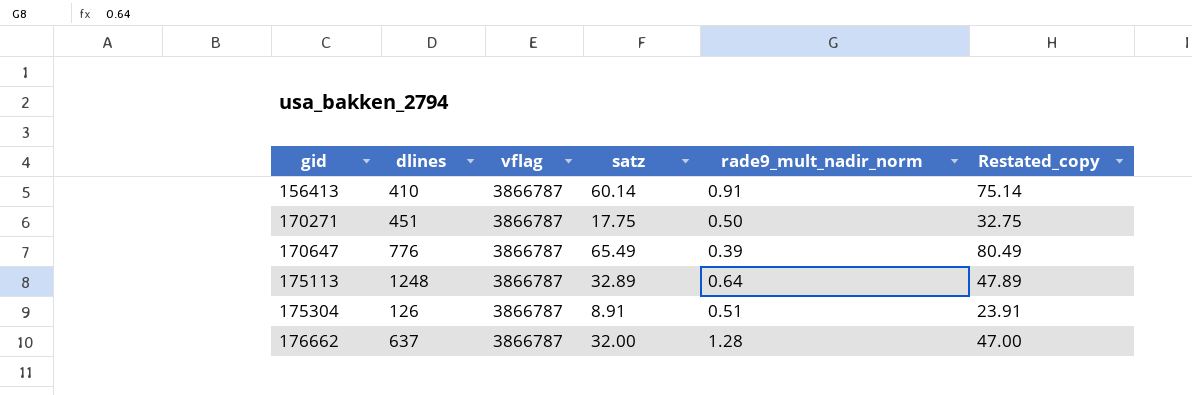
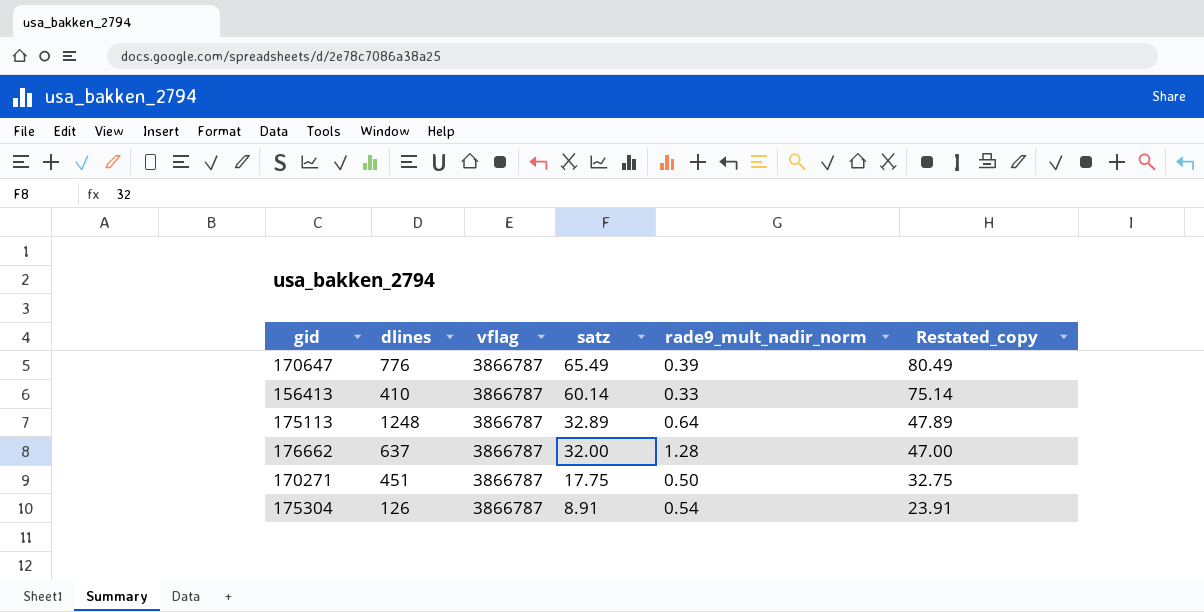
row order: gid ascending -> satz descending
156413 | rade9_mult_nadir_norm: 0.91 -> 0.33
175304 | rade9_mult_nadir_norm: 0.51 -> 0.54

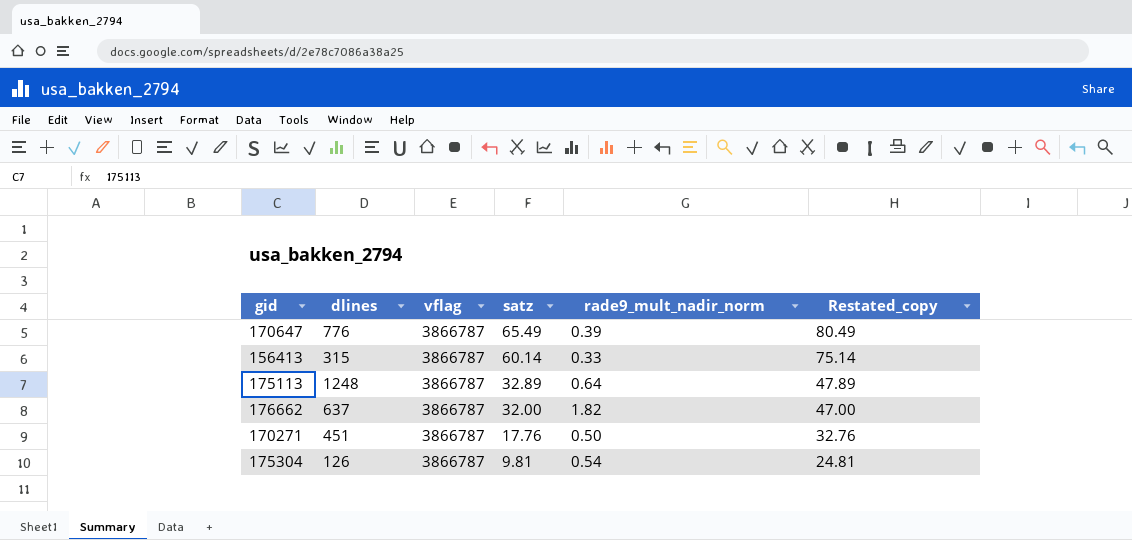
156413 | dlines: 410 -> 315
176662 | rade9_mult_nadir_norm: 1.28 -> 1.82
170271 | satz: 17.75 -> 17.76
170271 | Restated_copy: 32.75 -> 32.76
175304 | satz: 8.91 -> 9.81
175304 | Restated_copy: 23.91 -> 24.81

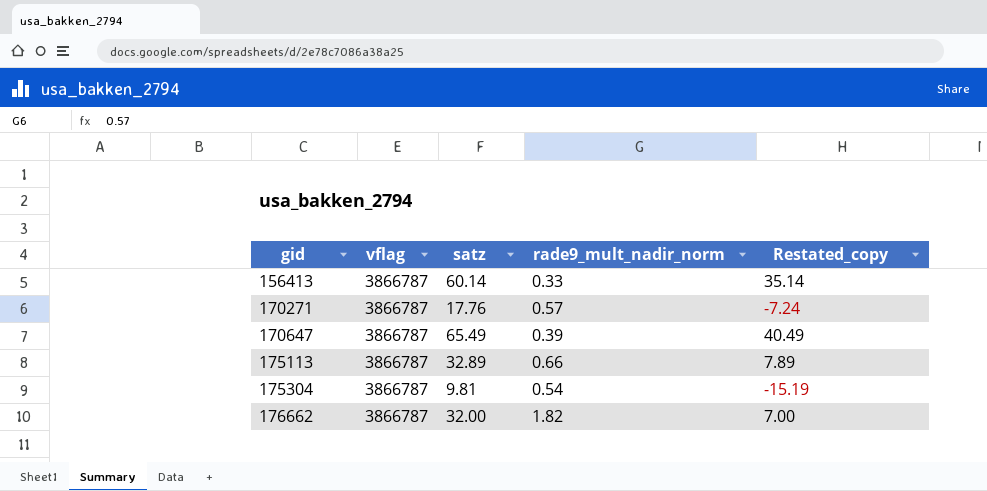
row order: satz descending -> gid ascending
column dlines | position: 2 -> none
column Restated_copy | formula: [satz] + 15 -> [satz] - 25
170271 | rade9_mult_nadir_norm: 0.50 -> 0.57
175113 | rade9_mult_nadir_norm: 0.64 -> 0.66

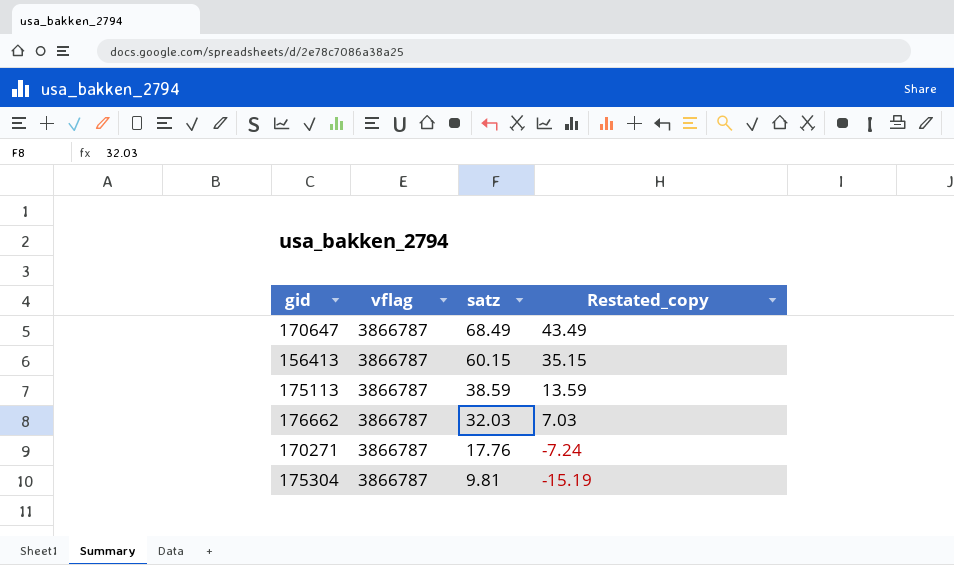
row order: gid ascending -> satz descending
column rade9_mult_nadir_norm | position: 4 -> none
170647 | satz: 65.49 -> 68.49
170647 | Restated_copy: 40.49 -> 43.49
156413 | satz: 60.14 -> 60.15
156413 | Restated_copy: 35.14 -> 35.15
175113 | satz: 32.89 -> 38.59
175113 | Restated_copy: 7.89 -> 13.59
176662 | satz: 32.00 -> 32.03
176662 | Restated_copy: 7.00 -> 7.03

